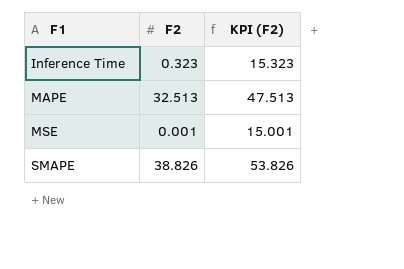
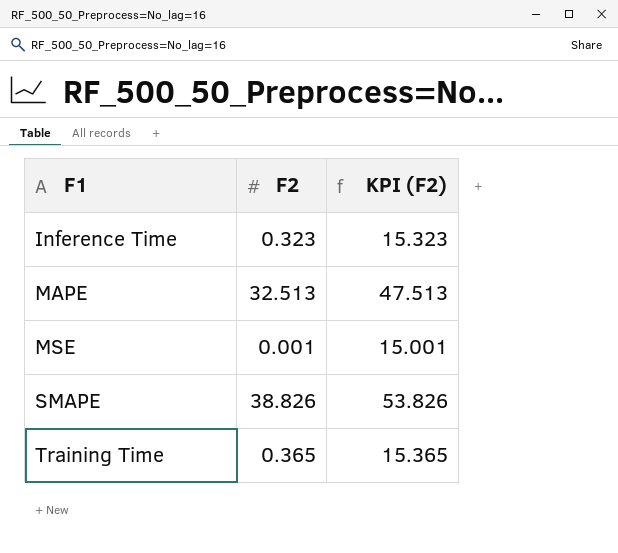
row Training Time: none -> 0.365 | 15.365

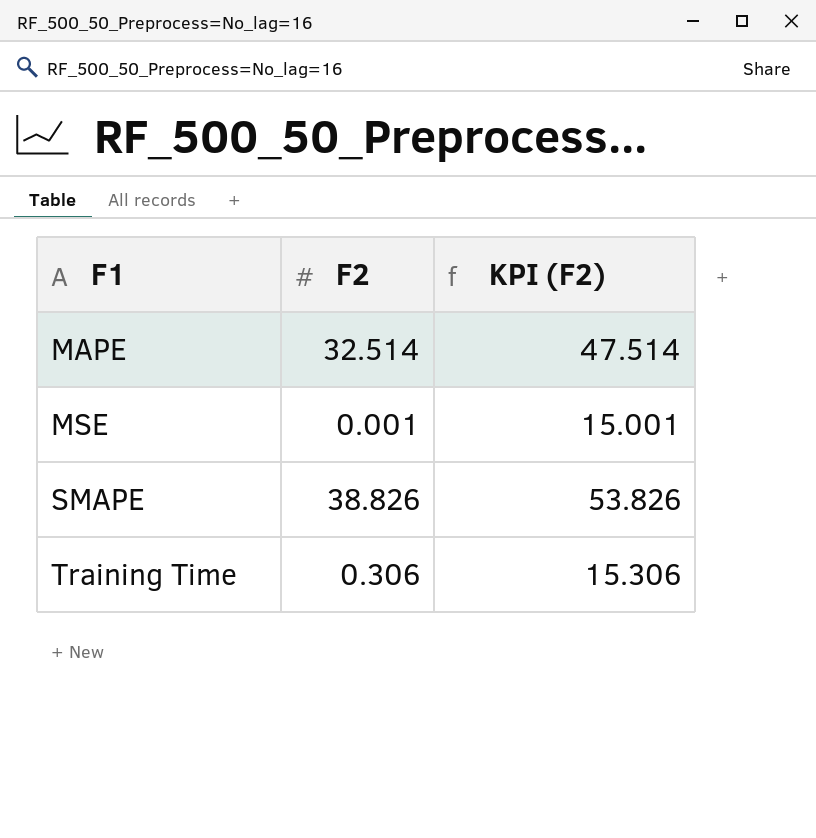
row Inference Time: 0.323 | 15.323 -> none
MAPE | F2: 32.513 -> 32.514
MAPE | KPI (F2): 47.513 -> 47.514
Training Time | F2: 0.365 -> 0.306
Training Time | KPI (F2): 15.365 -> 15.306

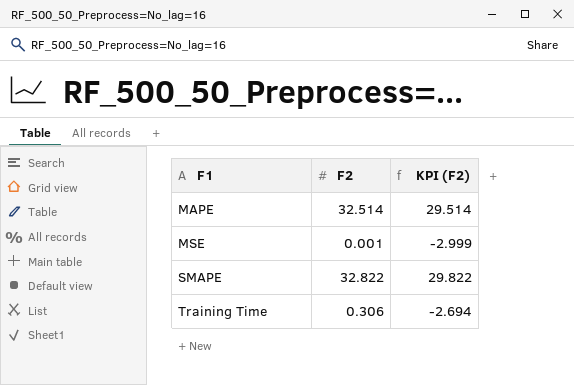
column KPI (F2) | formula: [F2] + 15 -> [F2] - 3
SMAPE | F2: 38.826 -> 32.822

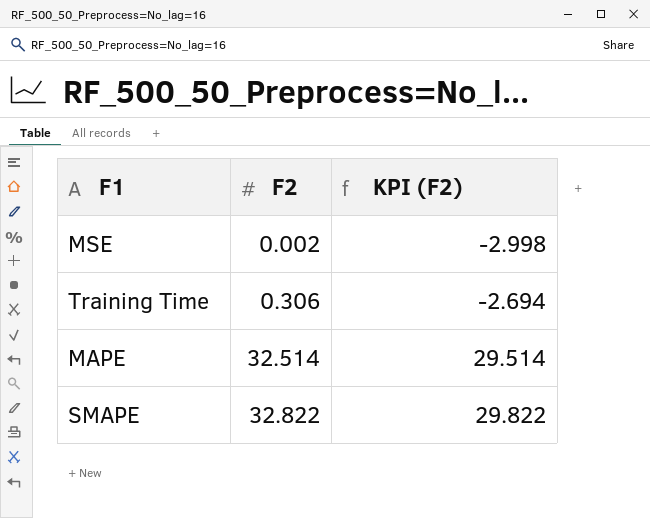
row order: F1 ascending -> F2 ascending
MSE | F2: 0.001 -> 0.002
MSE | KPI (F2): -2.999 -> -2.998

